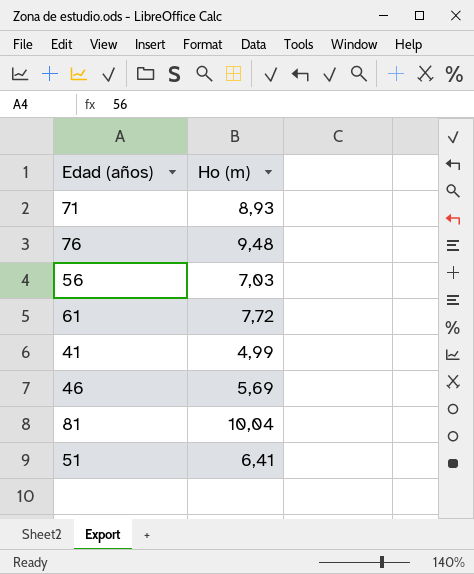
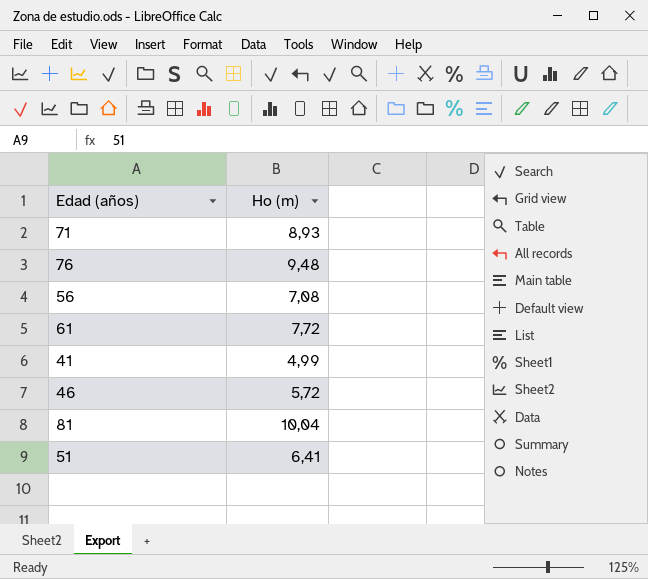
56 | Ho (m): 7,03 -> 7,08
46 | Ho (m): 5,69 -> 5,72

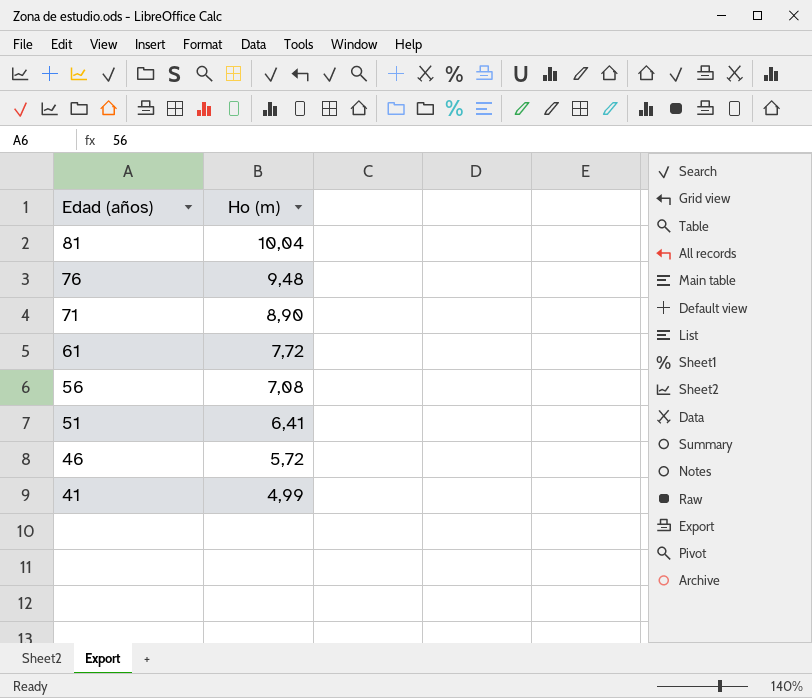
row order: none -> Edad (años) descending
71 | Ho (m): 8,93 -> 8,90

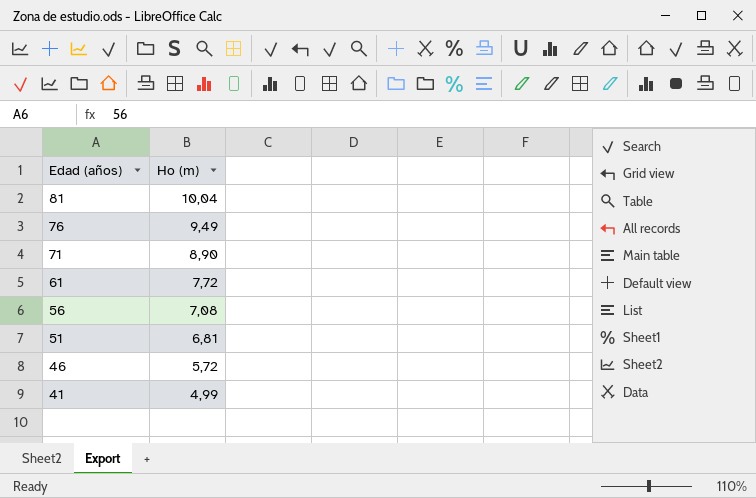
76 | Ho (m): 9,48 -> 9,49
51 | Ho (m): 6,41 -> 6,81

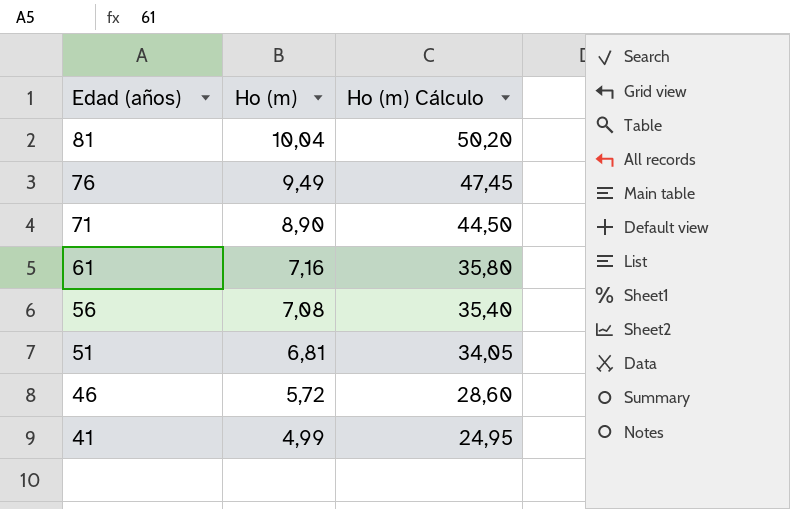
column Ho (m) Cálculo | formula: none -> [Ho (m)] * 5
61 | Ho (m): 7,72 -> 7,16

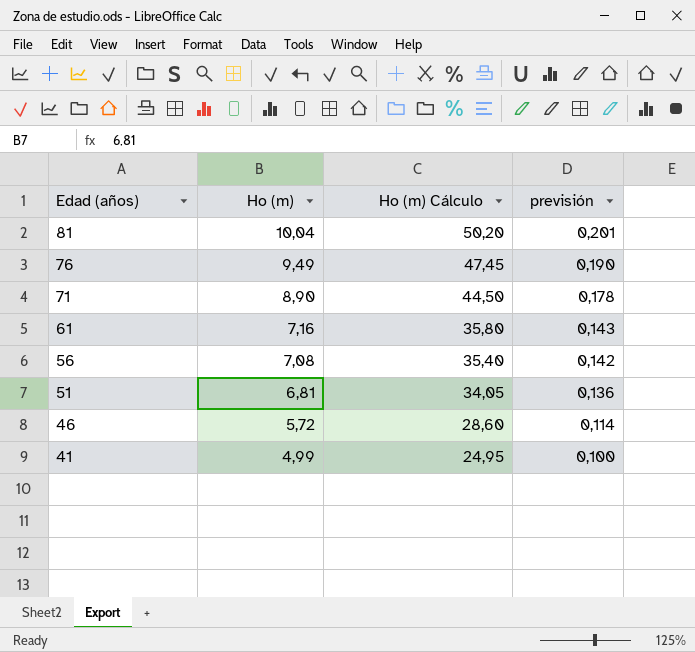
column previsión | formula: none -> [Ho (m)] * 0,02

